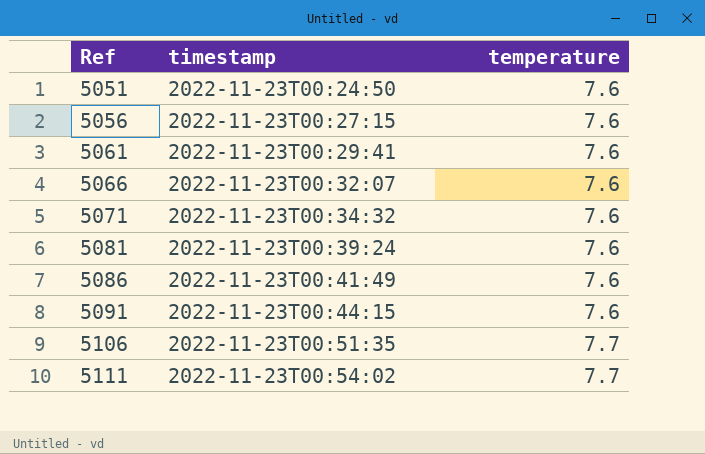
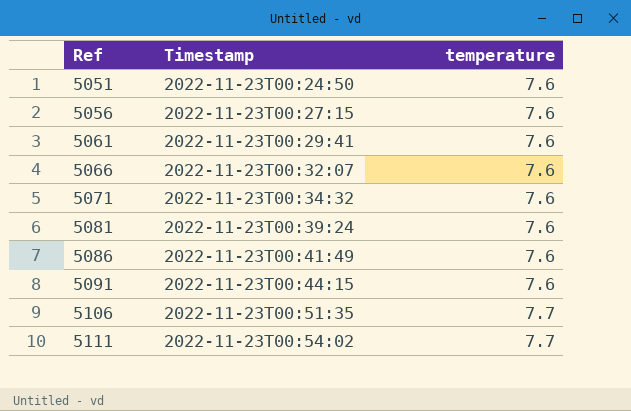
column name: timestamp -> Timestamp

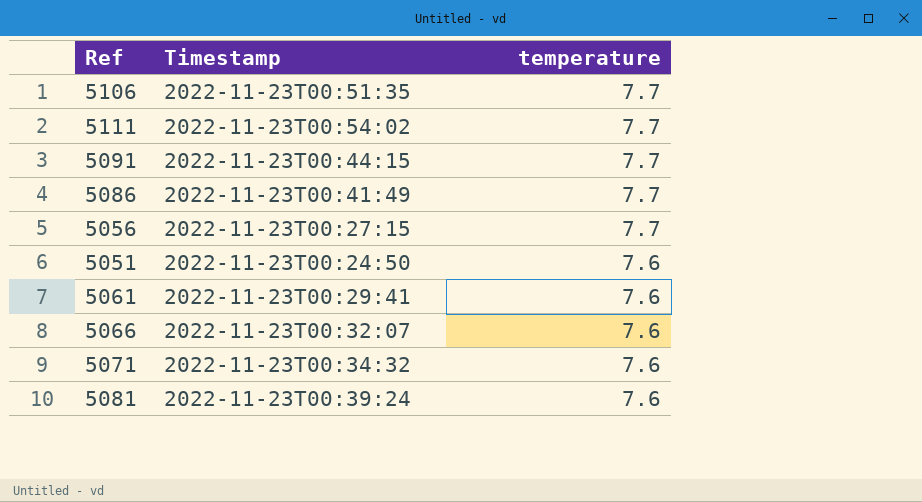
row order: Ref ascending -> temperature descending
5091 | temperature: 7.6 -> 7.7
5086 | temperature: 7.6 -> 7.7
5056 | temperature: 7.6 -> 7.7

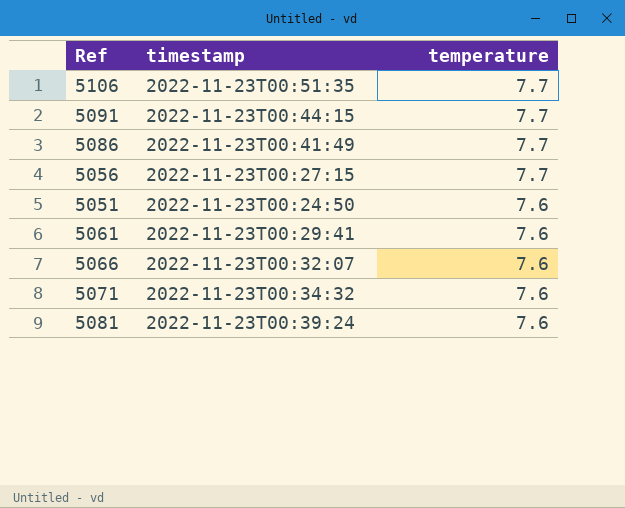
column name: Timestamp -> timestamp
row 5111: 2022-11-23T00:54:02 | 7.7 -> none

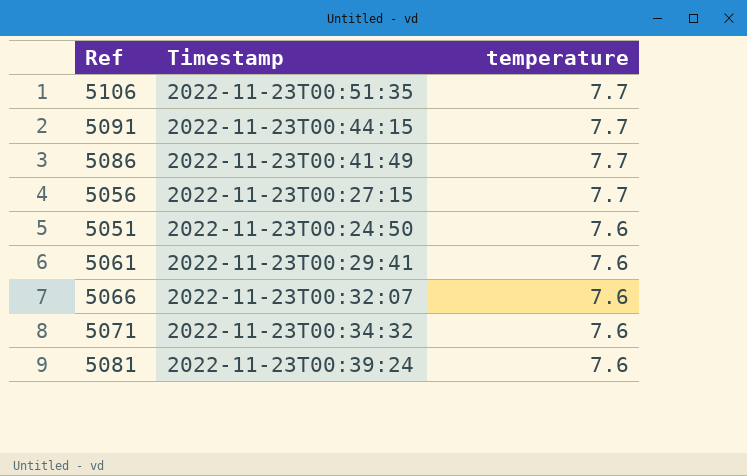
column name: timestamp -> Timestamp

